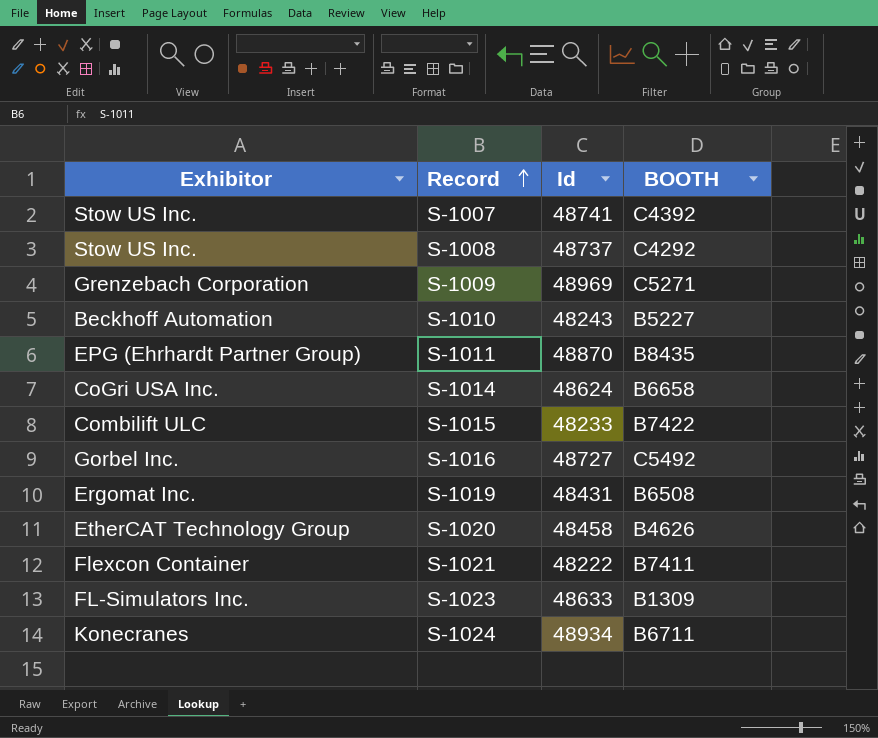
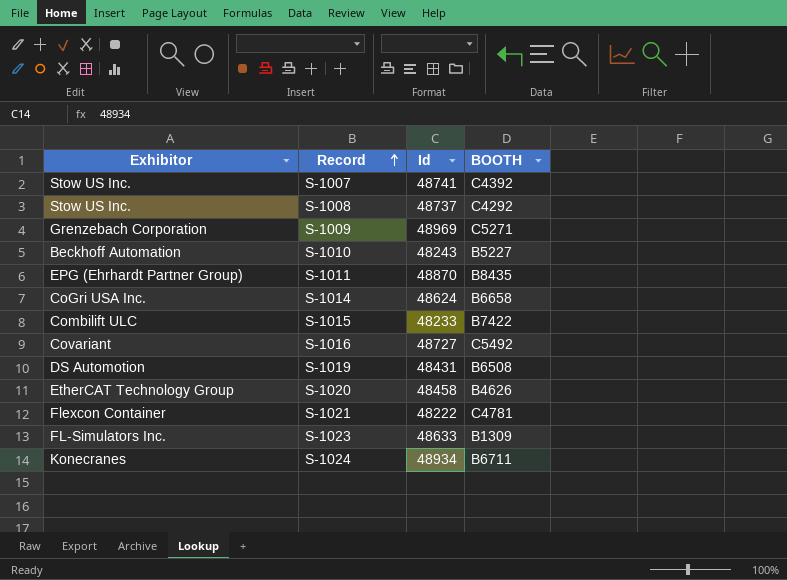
S-1016 | Exhibitor: Gorbel Inc. -> Covariant
S-1019 | Exhibitor: Ergomat Inc. -> DS Automotion
S-1021 | BOOTH: B7411 -> C4781

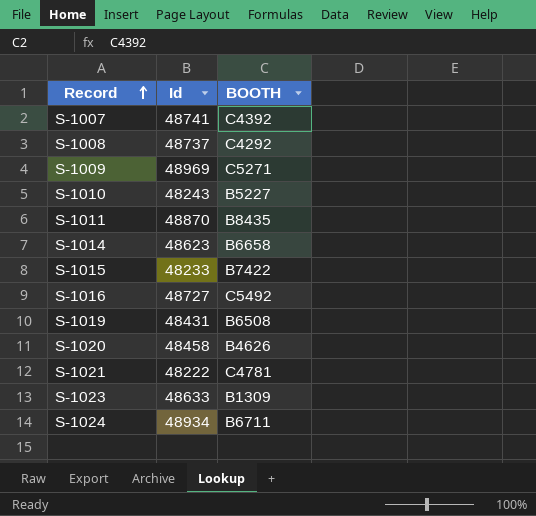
column Exhibitor | position: 1 -> none
S-1014 | Id: 48624 -> 48623

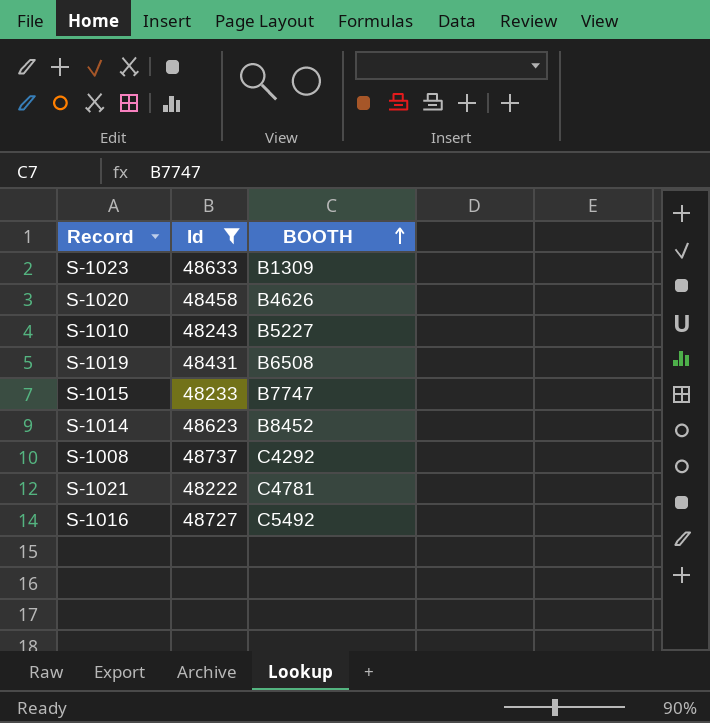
filter: none -> Id <= 48737
row order: Record ascending -> BOOTH ascending
S-1015 | BOOTH: B7422 -> B7747
S-1014 | BOOTH: B6658 -> B8452

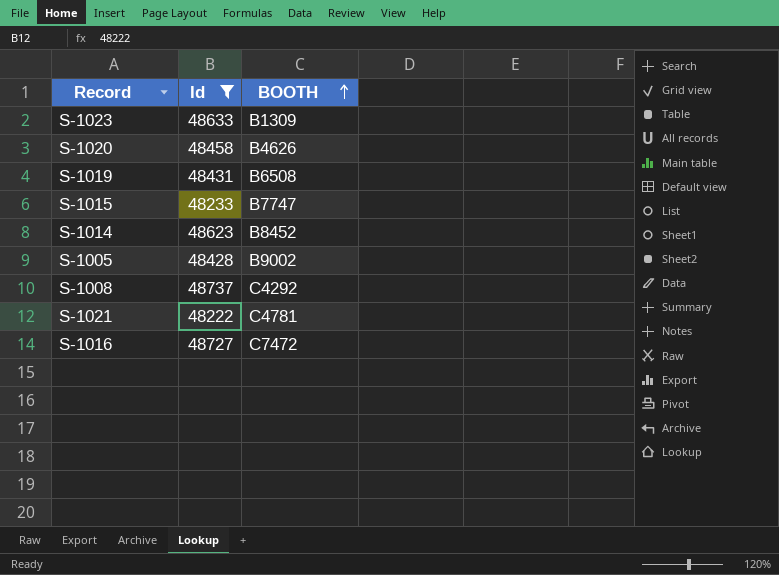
row S-1010: 48243 | B5227 -> none
row S-1005: none -> 48428 | B9002
S-1016 | BOOTH: C5492 -> C7472

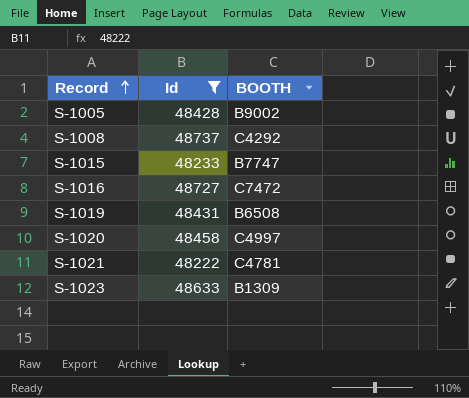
row order: BOOTH ascending -> Record ascending
row S-1014: 48623 | B8452 -> none
S-1020 | BOOTH: B4626 -> C4997

